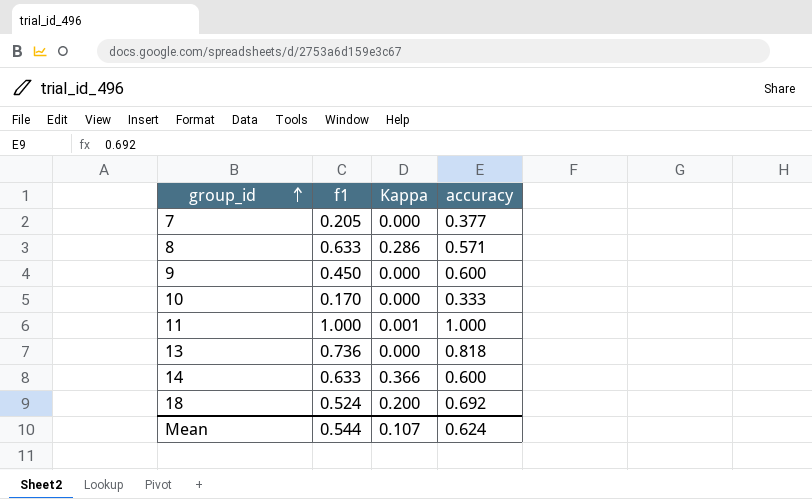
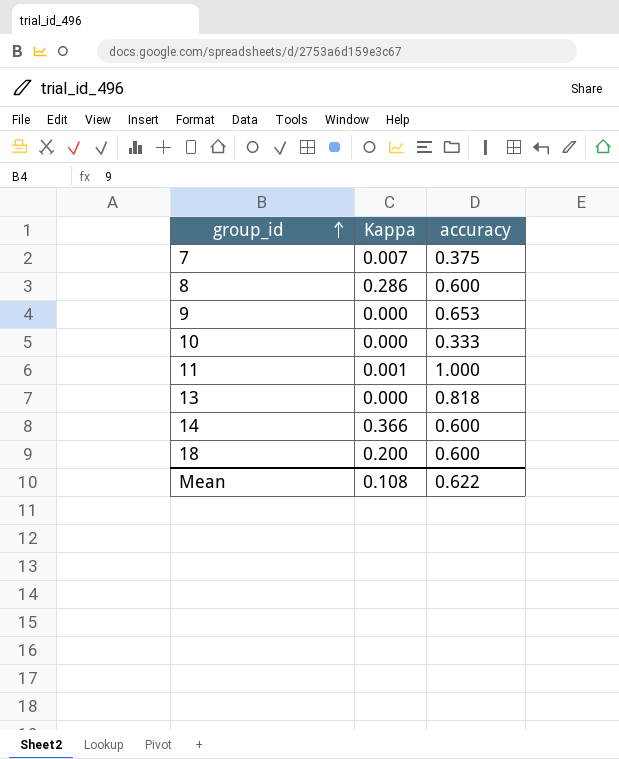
column f1 | position: 2 -> none
7 | Kappa: 0.000 -> 0.007
7 | accuracy: 0.377 -> 0.375
8 | accuracy: 0.571 -> 0.600
9 | accuracy: 0.600 -> 0.653
18 | accuracy: 0.692 -> 0.600
Mean | Kappa: 0.107 -> 0.108
Mean | accuracy: 0.624 -> 0.622

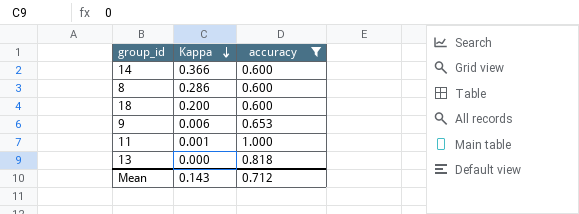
filter: none -> accuracy >= 0.600
row order: group_id ascending -> Kappa descending
9 | Kappa: 0.000 -> 0.006
Mean | Kappa: 0.108 -> 0.143
Mean | accuracy: 0.622 -> 0.712

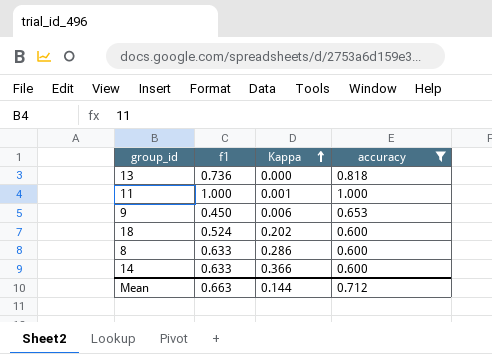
row order: Kappa descending -> Kappa ascending
column f1 | position: none -> 2
18 | Kappa: 0.200 -> 0.202
Mean | Kappa: 0.143 -> 0.144

